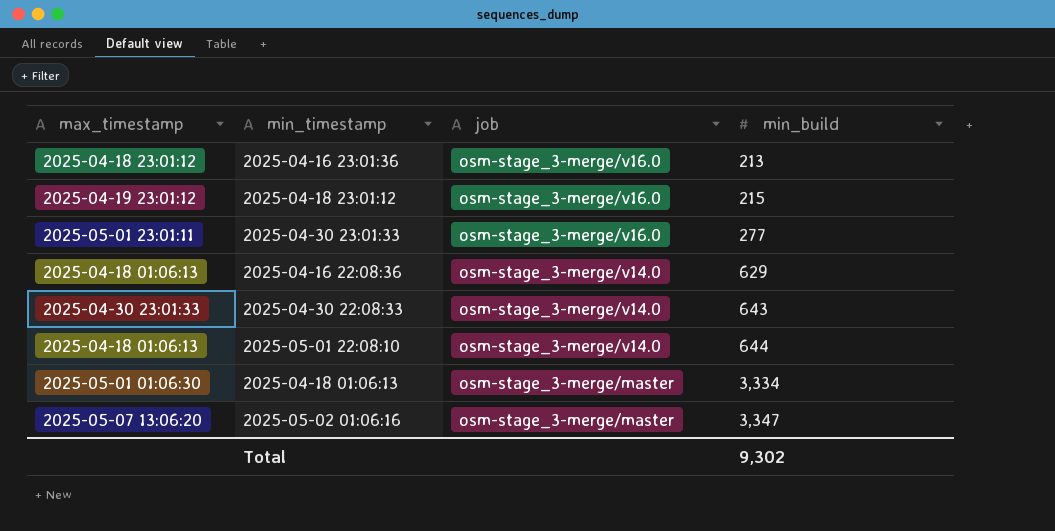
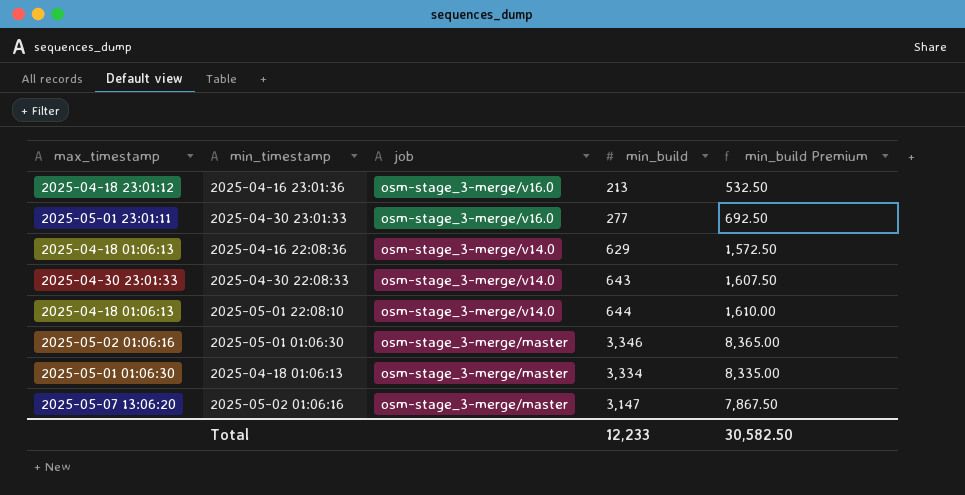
column min_build Premium | formula: none -> [min_build] * 2.5
row 2025-04-18 23:01:12: 2025-04-19 23:01:12 | osm-stage_3-merge/v16.0 | 215 -> none
row 2025-05-01 01:06:30: none -> 2025-05-02 01:06:16 | osm-stage_3-merge/master | 3,346 | 8,365.00
2025-05-02 01:06:16 | min_build: 3,347 -> 3,147
Total | min_build: 9,302 -> 12,233

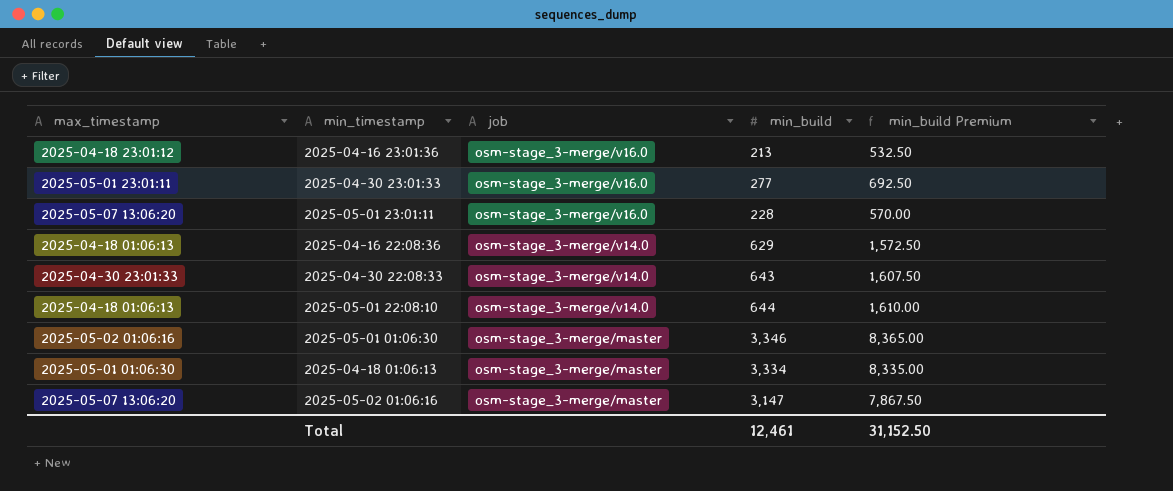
row 2025-05-01 23:01:11: none -> 2025-05-07 13:06:20 | osm-stage_3-merge/v16.0 | 228 | 570.00
Total | min_build: 12,233 -> 12,461
Total | min_build Premium: 30,582.50 -> 31,152.50

